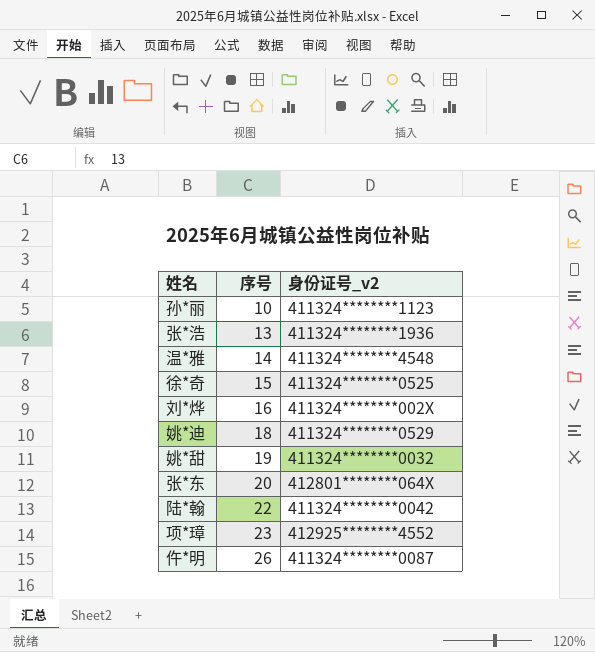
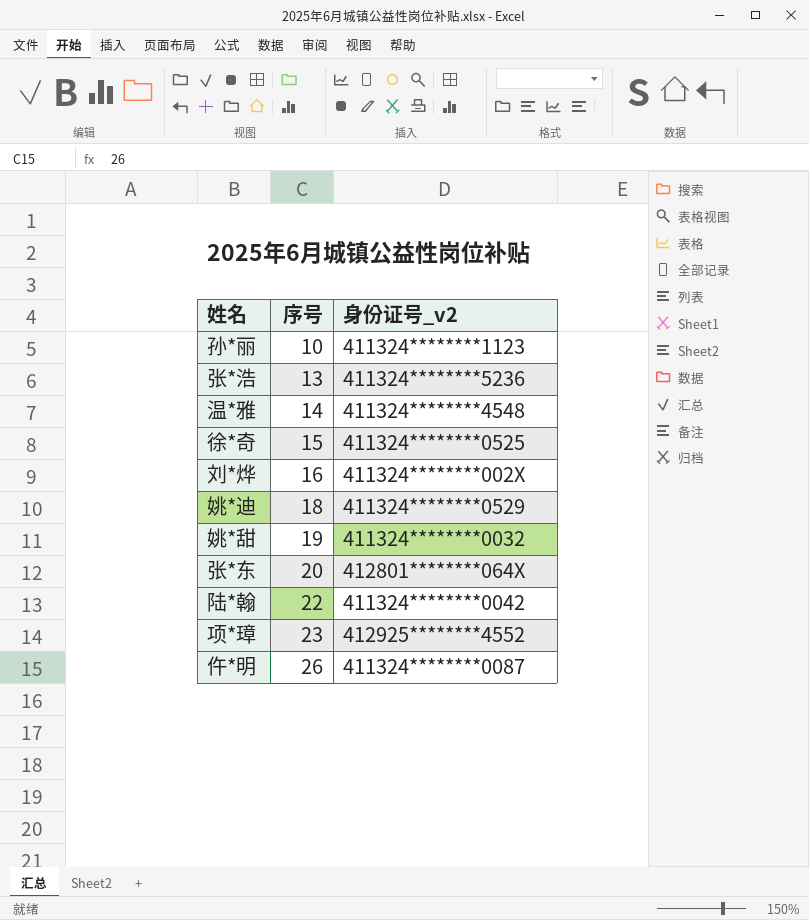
张*浩 | 身份证号_v2: 411324********1936 -> 411324********5236

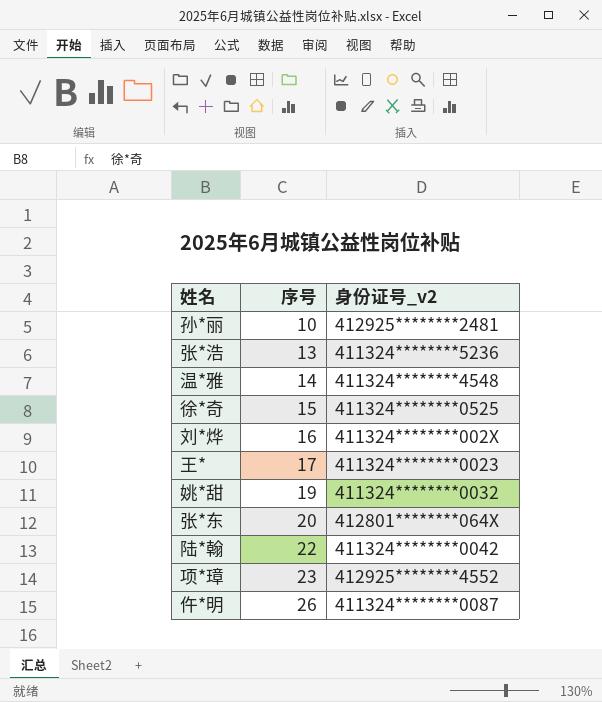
row 姚*迪: 18 | 411324********0529 -> none
孙*丽 | 身份证号_v2: 411324********1123 -> 412925********2481
row 王*: none -> 17 | 411324********0023

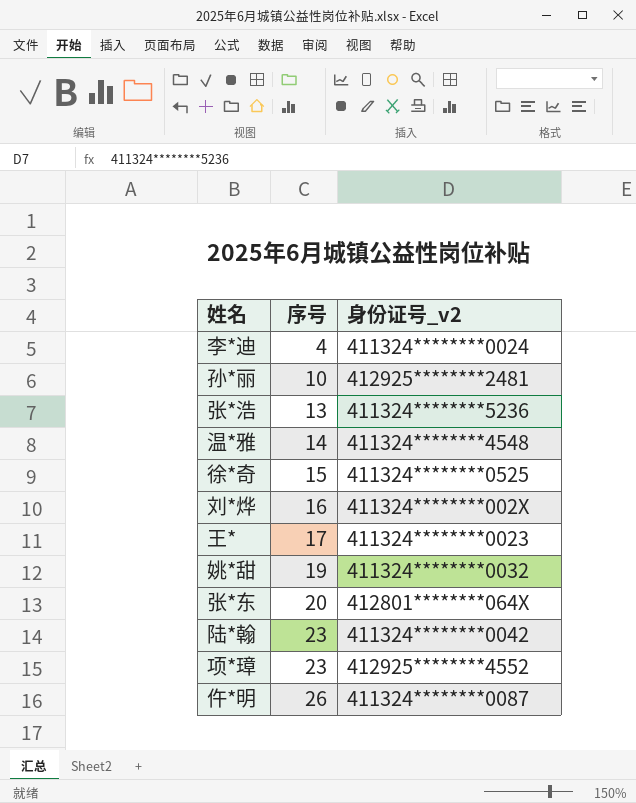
row 李*迪: none -> 4 | 411324********0024
陆*翰 | 序号: 22 -> 23

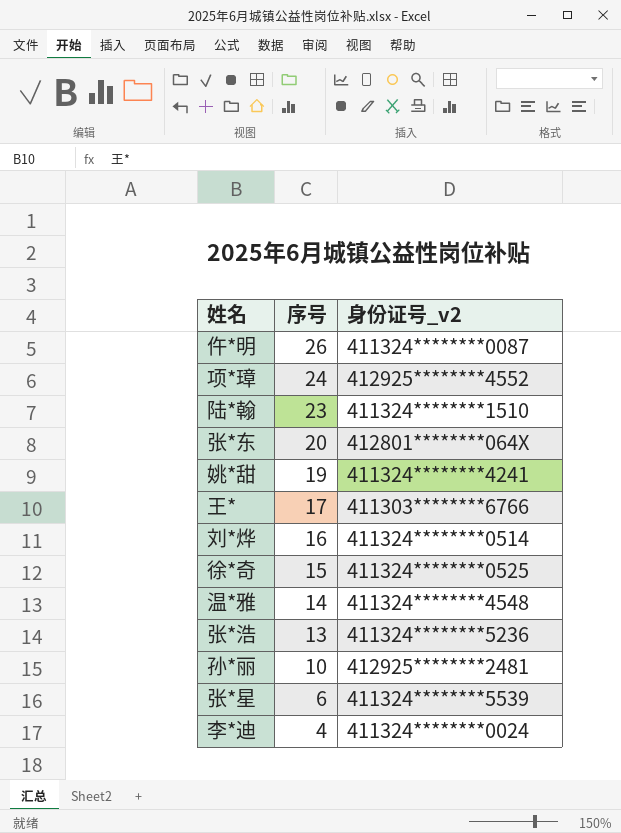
row order: 序号 ascending -> 序号 descending
项*璋 | 序号: 23 -> 24
陆*翰 | 身份证号_v2: 411324********0042 -> 411324********1510
姚*甜 | 身份证号_v2: 411324********0032 -> 411324********4241
王* | 身份证号_v2: 411324********0023 -> 411303********6766
刘*烨 | 身份证号_v2: 411324********002X -> 411324********0514
row 张*星: none -> 6 | 411324********5539

